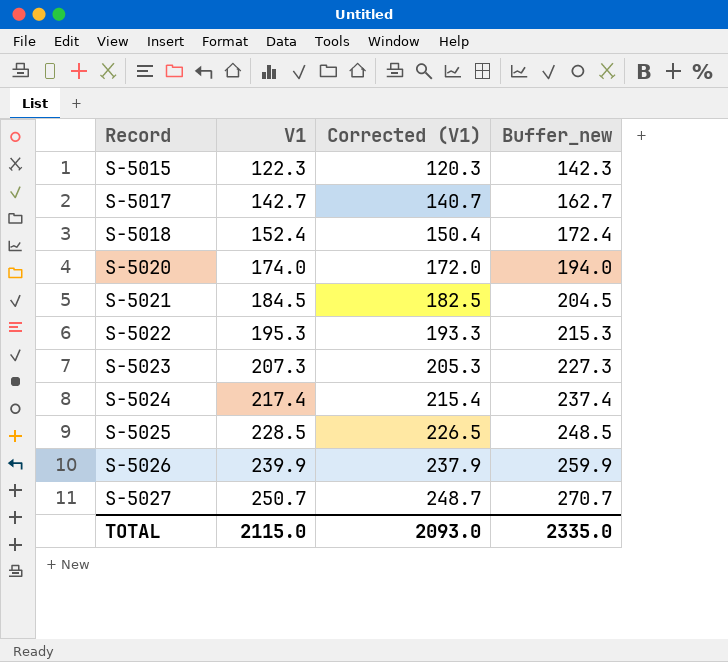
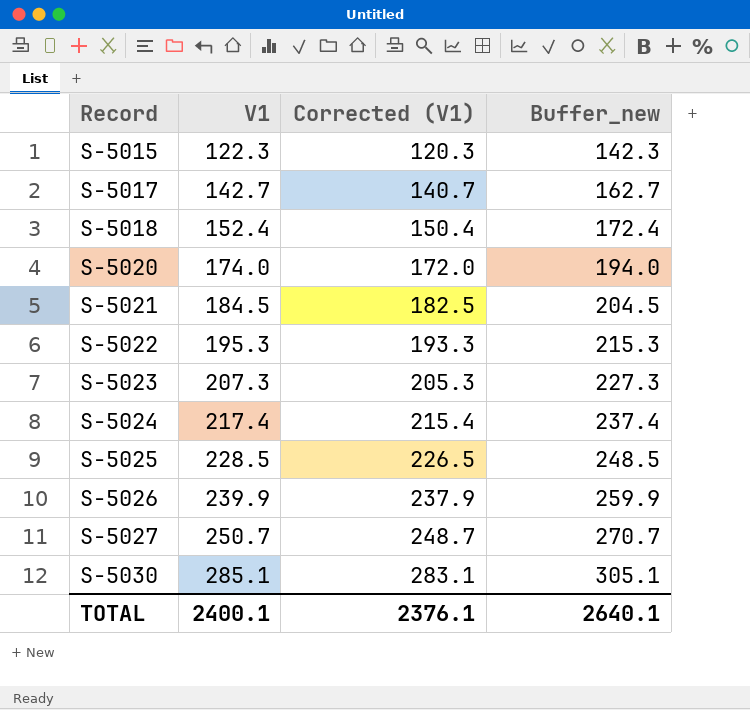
row S-5030: none -> 285.1 | 283.1 | 305.1
TOTAL | V1: 2115.0 -> 2400.1
TOTAL | Corrected (V1): 2093.0 -> 2376.1
TOTAL | Buffer_new: 2335.0 -> 2640.1

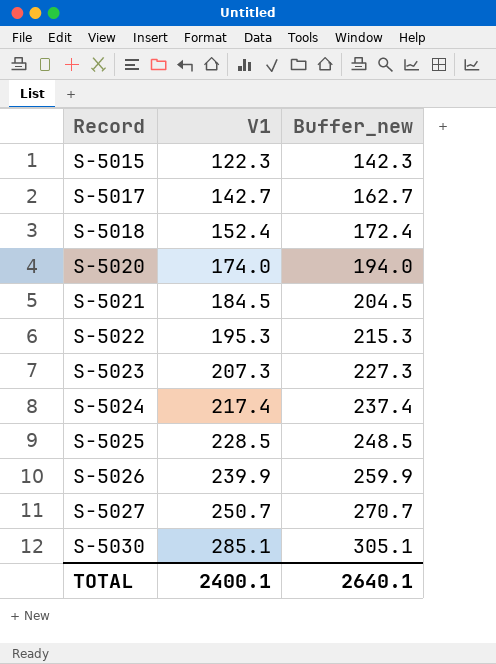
column Corrected (V1) | formula: [V1] - 2 -> none

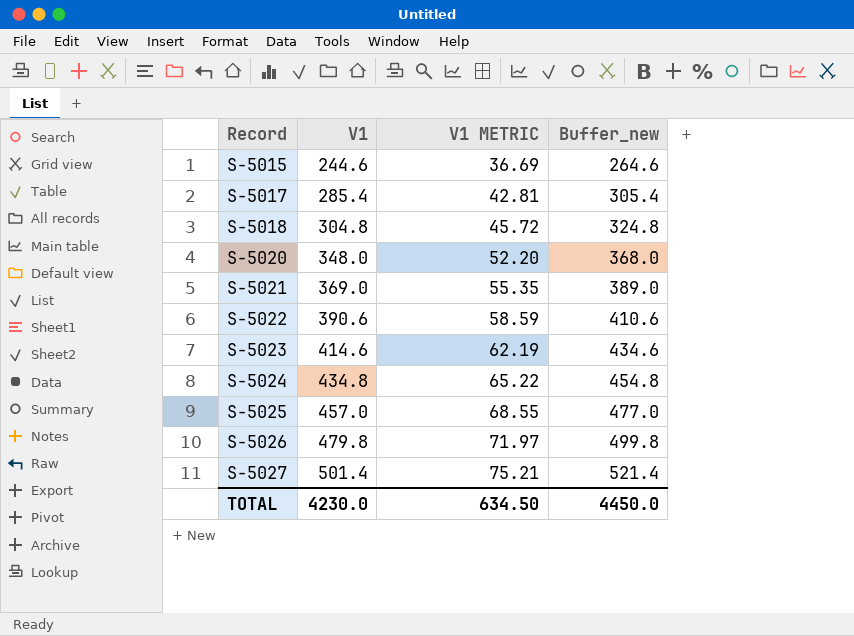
column V1 METRIC | formula: none -> [V1] * 0.15
row S-5030: 285.1 | 305.1 -> none
S-5015 | V1: 122.3 -> 244.6
S-5015 | Buffer_new: 142.3 -> 264.6
S-5017 | V1: 142.7 -> 285.4
S-5017 | Buffer_new: 162.7 -> 305.4
S-5018 | V1: 152.4 -> 304.8
S-5018 | Buffer_new: 172.4 -> 324.8
S-5020 | V1: 174.0 -> 348.0
S-5020 | Buffer_new: 194.0 -> 368.0
S-5021 | V1: 184.5 -> 369.0
S-5021 | Buffer_new: 204.5 -> 389.0
S-5022 | V1: 195.3 -> 390.6
S-5022 | Buffer_new: 215.3 -> 410.6
S-5023 | V1: 207.3 -> 414.6
S-5023 | Buffer_new: 227.3 -> 434.6
S-5024 | V1: 217.4 -> 434.8
S-5024 | Buffer_new: 237.4 -> 454.8
S-5025 | V1: 228.5 -> 457.0
S-5025 | Buffer_new: 248.5 -> 477.0
S-5026 | V1: 239.9 -> 479.8
S-5026 | Buffer_new: 259.9 -> 499.8
S-5027 | V1: 250.7 -> 501.4
S-5027 | Buffer_new: 270.7 -> 521.4
TOTAL | V1: 2400.1 -> 4230.0
TOTAL | Buffer_new: 2640.1 -> 4450.0

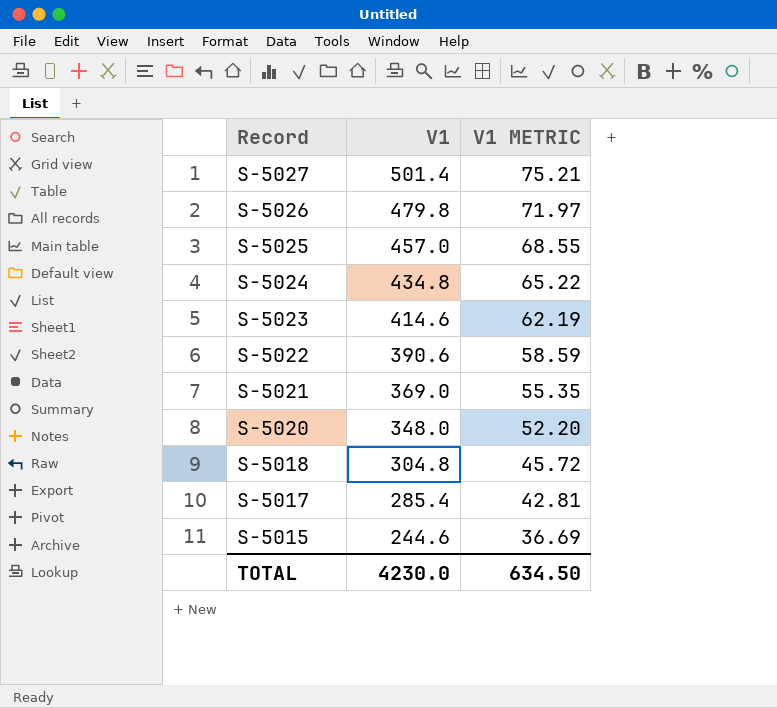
row order: Record ascending -> Record descending
column Buffer_new | formula: [V1] + 20 -> none

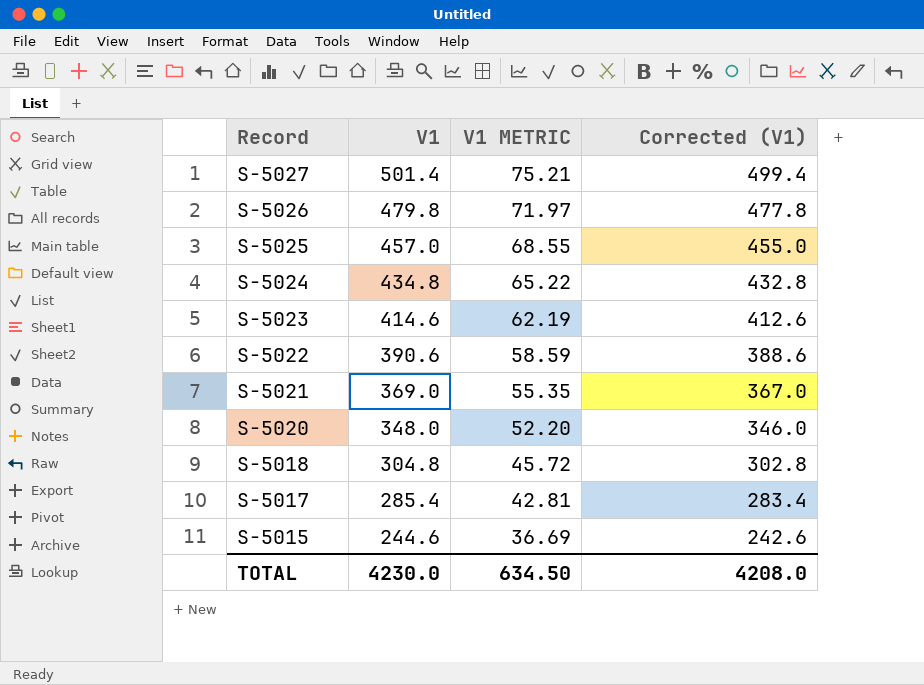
column Corrected (V1) | formula: none -> [V1] - 2

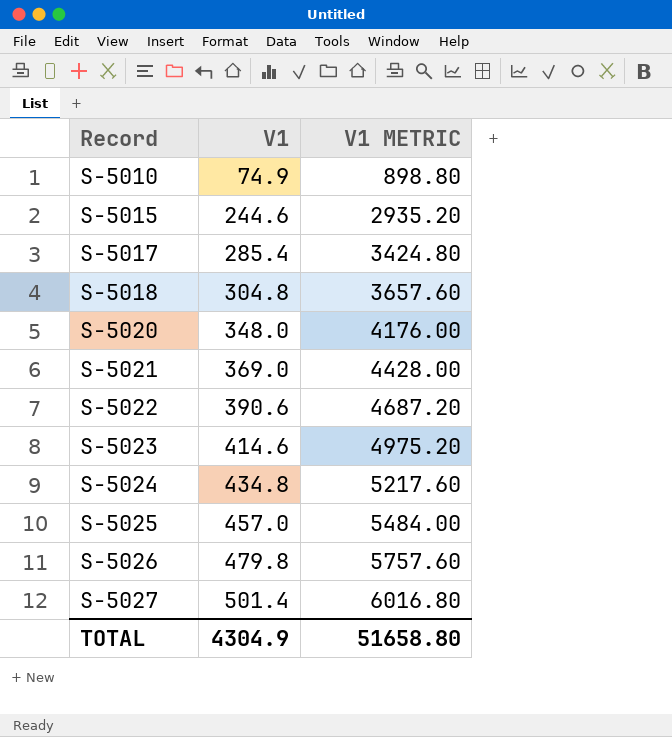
row order: Record descending -> Record ascending
column Corrected (V1) | formula: [V1] - 2 -> none
column V1 METRIC | formula: [V1] * 0.15 -> [V1] * 12
row S-5010: none -> 74.9 | 898.80
TOTAL | V1: 4230.0 -> 4304.9
TOTAL | V1 METRIC: 634.50 -> 51658.80

